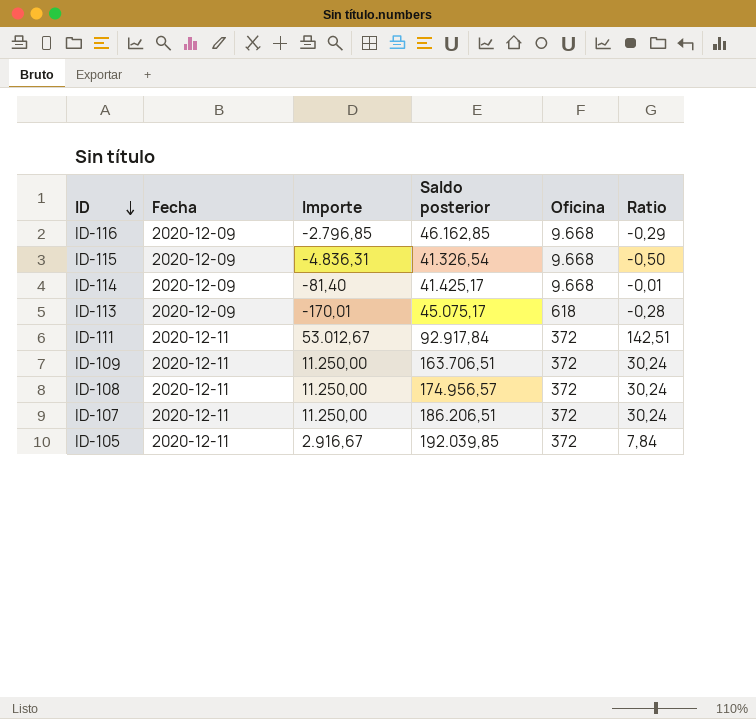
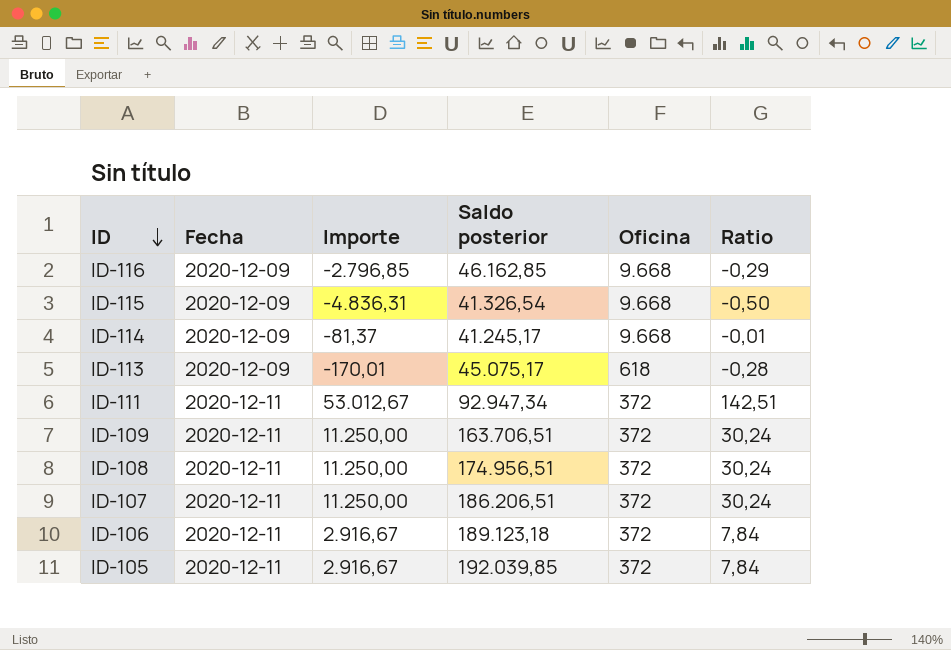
ID-114 | Importe: -81,40 -> -81,37
ID-114 | Saldo posterior: 41.425,17 -> 41.245,17
ID-111 | Saldo posterior: 92.917,84 -> 92.947,34
ID-108 | Saldo posterior: 174.956,57 -> 174.956,51
row ID-106: none -> 2020-12-11 | 2.916,67 | 189.123,18 | 372 | 7,84

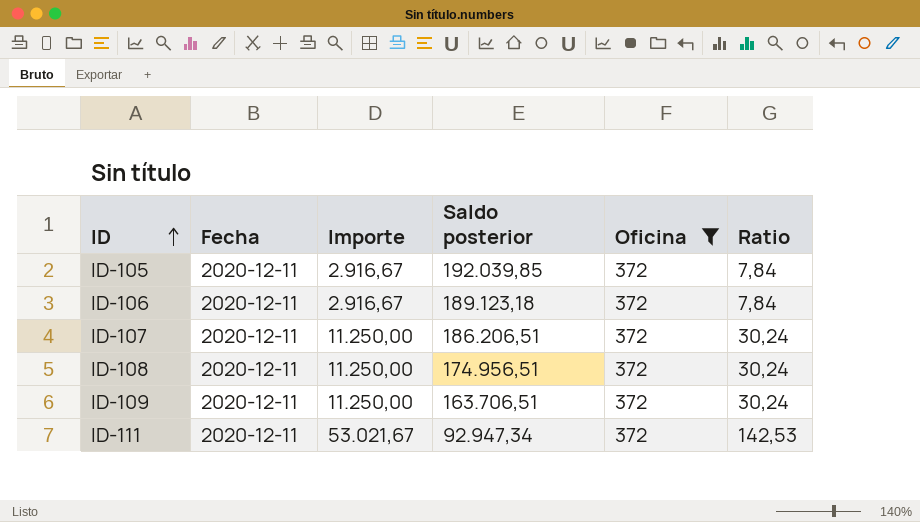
filter: none -> Oficina = 372
row order: ID descending -> ID ascending
ID-111 | Importe: 53.012,67 -> 53.021,67
ID-111 | Ratio: 142,51 -> 142,53

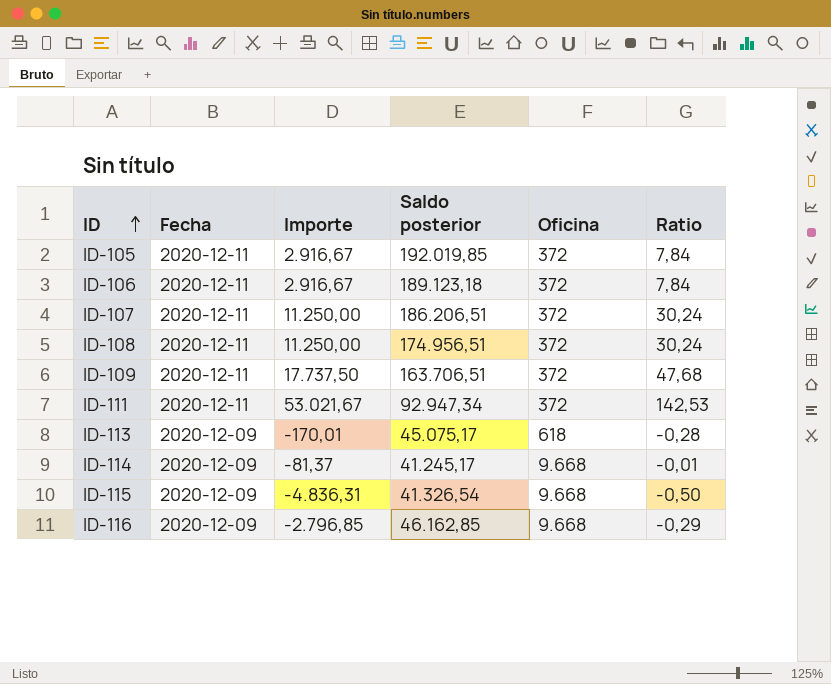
filter: Oficina = 372 -> none
ID-105 | Saldo posterior: 192.039,85 -> 192.019,85
ID-109 | Importe: 11.250,00 -> 17.737,50
ID-109 | Ratio: 30,24 -> 47,68

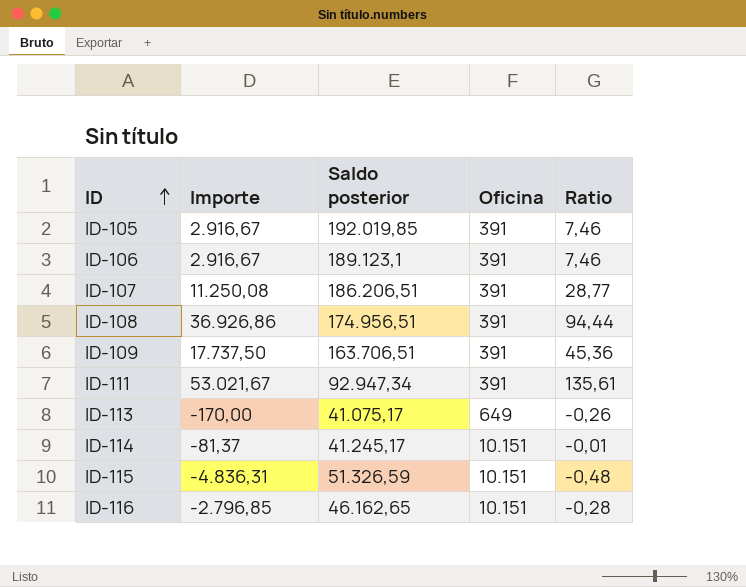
column Fecha | position: 2 -> none
ID-105 | Oficina: 372 -> 391
ID-105 | Ratio: 7,84 -> 7,46
ID-106 | Saldo posterior: 189.123,18 -> 189.123,1
ID-106 | Oficina: 372 -> 391
ID-106 | Ratio: 7,84 -> 7,46
ID-107 | Importe: 11.250,00 -> 11.250,08
ID-107 | Oficina: 372 -> 391
ID-107 | Ratio: 30,24 -> 28,77
ID-108 | Importe: 11.250,00 -> 36.926,86
ID-108 | Oficina: 372 -> 391
ID-108 | Ratio: 30,24 -> 94,44
ID-109 | Oficina: 372 -> 391
ID-109 | Ratio: 47,68 -> 45,36
ID-111 | Oficina: 372 -> 391
ID-111 | Ratio: 142,53 -> 135,61
ID-113 | Importe: -170,01 -> -170,00
ID-113 | Saldo posterior: 45.075,17 -> 41.075,17
ID-113 | Oficina: 618 -> 649
ID-113 | Ratio: -0,28 -> -0,26
ID-114 | Oficina: 9.668 -> 10.151
ID-115 | Saldo posterior: 41.326,54 -> 51.326,59
ID-115 | Oficina: 9.668 -> 10.151
ID-115 | Ratio: -0,50 -> -0,48
ID-116 | Saldo posterior: 46.162,85 -> 46.162,65
ID-116 | Oficina: 9.668 -> 10.151
ID-116 | Ratio: -0,29 -> -0,28

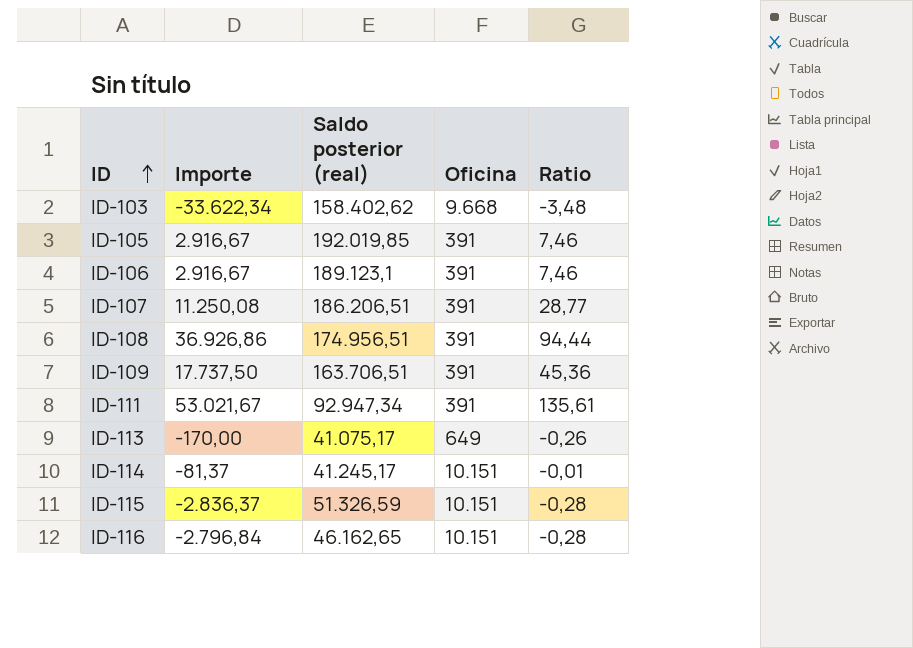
column name: Saldo posterior -> Saldo posterior (real)
row ID-103: none -> -33.622,34 | 158.402,62 | 9.668 | -3,48
ID-115 | Importe: -4.836,31 -> -2.836,37
ID-115 | Ratio: -0,48 -> -0,28
ID-116 | Importe: -2.796,85 -> -2.796,84

